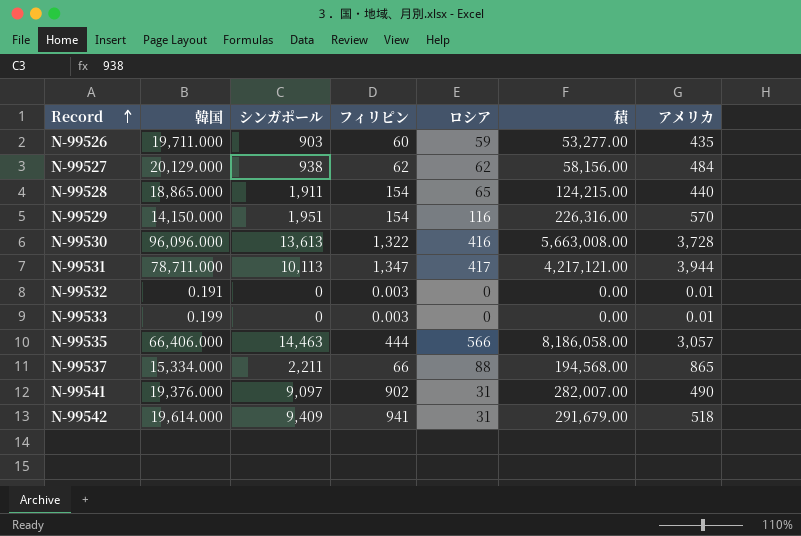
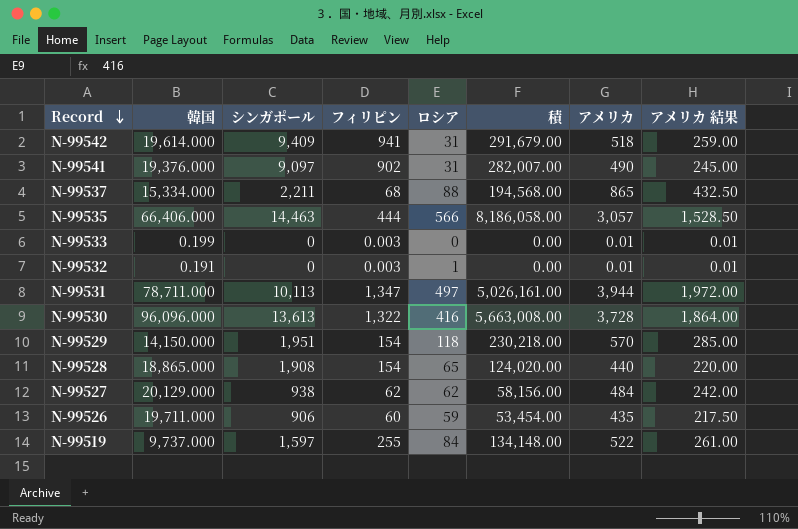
row order: Record ascending -> Record descending
column アメリカ 結果 | formula: none -> [アメリカ] * 0.5
N-99537 | フィリピン: 66 -> 68
N-99532 | ロシア: 0 -> 1
N-99531 | ロシア: 417 -> 497
N-99531 | 積: 4,217,121.00 -> 5,026,161.00
N-99529 | ロシア: 116 -> 118
N-99529 | 積: 226,316.00 -> 230,218.00
N-99528 | シンガポール: 1,911 -> 1,908
N-99528 | 積: 124,215.00 -> 124,020.00
N-99526 | シンガポール: 903 -> 906
N-99526 | 積: 53,277.00 -> 53,454.00
row N-99519: none -> 9,737.000 | 1,597 | 255 | 84 | 134,148.00 | 522 | 261.00

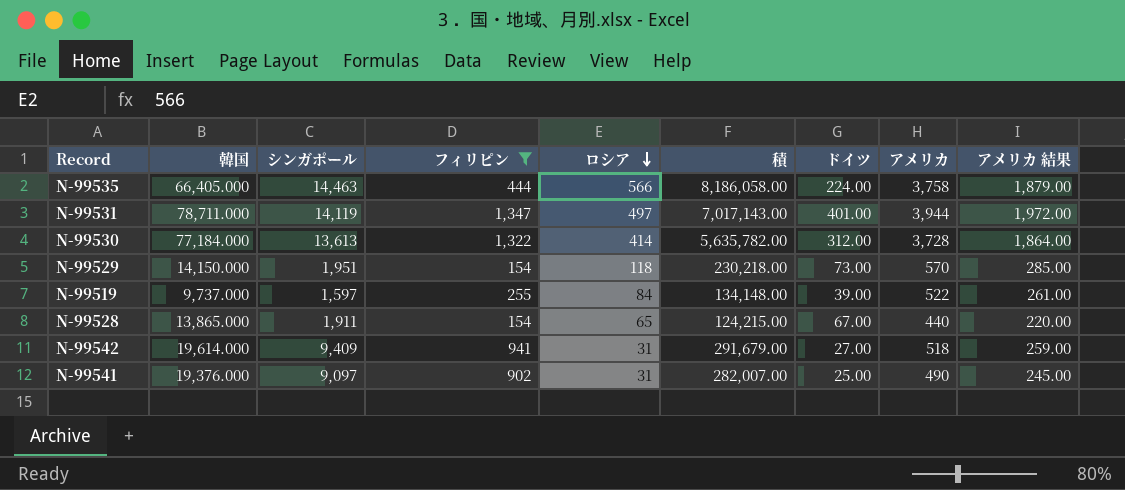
filter: none -> フィリピン >= 154
row order: Record descending -> ロシア descending
column ドイツ | position: none -> 7
N-99535 | 韓国: 66,406.000 -> 66,405.000
N-99535 | アメリカ: 3,057 -> 3,758
N-99535 | アメリカ 結果: 1,528.50 -> 1,879.00
N-99531 | シンガポール: 10,113 -> 14,119
N-99531 | 積: 5,026,161.00 -> 7,017,143.00
N-99530 | 韓国: 96,096.000 -> 77,184.000
N-99530 | ロシア: 416 -> 414
N-99530 | 積: 5,663,008.00 -> 5,635,782.00
N-99528 | 韓国: 18,865.000 -> 13,865.000
N-99528 | シンガポール: 1,908 -> 1,911
N-99528 | 積: 124,020.00 -> 124,215.00

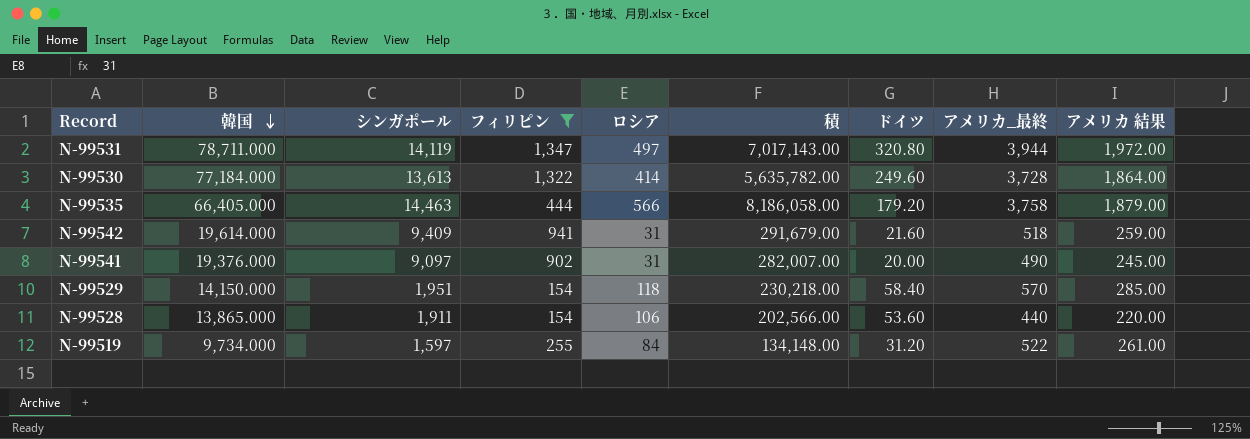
row order: ロシア descending -> 韓国 descending
column name: アメリカ -> アメリカ_最終
N-99531 | ドイツ: 401.00 -> 320.80
N-99530 | ドイツ: 312.00 -> 249.60
N-99535 | ドイツ: 224.00 -> 179.20
N-99542 | ドイツ: 27.00 -> 21.60
N-99541 | ドイツ: 25.00 -> 20.00
N-99529 | ドイツ: 73.00 -> 58.40
N-99528 | ロシア: 65 -> 106
N-99528 | 積: 124,215.00 -> 202,566.00
N-99528 | ドイツ: 67.00 -> 53.60
N-99519 | 韓国: 9,737.000 -> 9,734.000
N-99519 | ドイツ: 39.00 -> 31.20

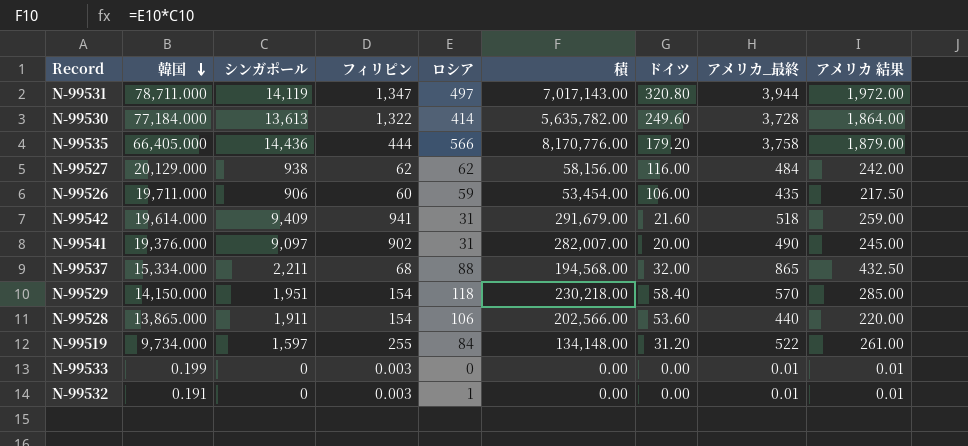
filter: フィリピン >= 154 -> none
N-99535 | シンガポール: 14,463 -> 14,436
N-99535 | 積: 8,186,058.00 -> 8,170,776.00

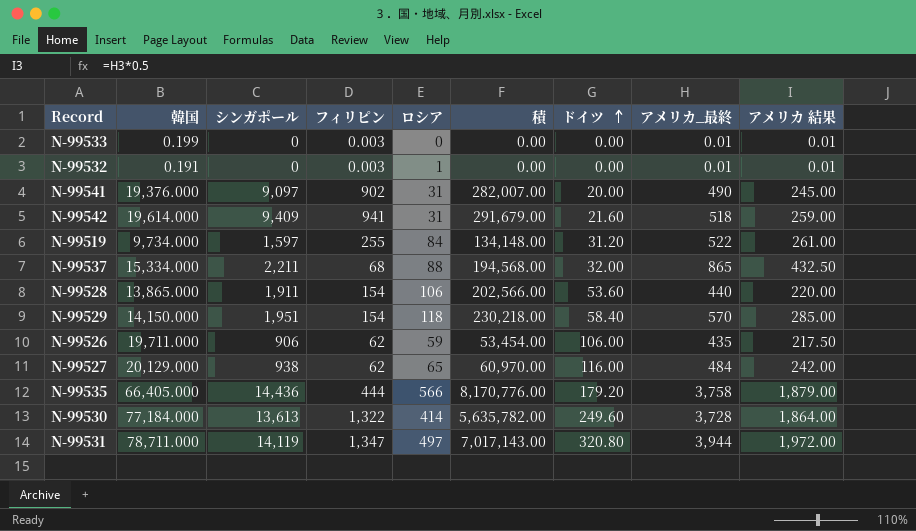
row order: 韓国 descending -> ドイツ ascending
N-99526 | フィリピン: 60 -> 62
N-99527 | ロシア: 62 -> 65
N-99527 | 積: 58,156.00 -> 60,970.00

